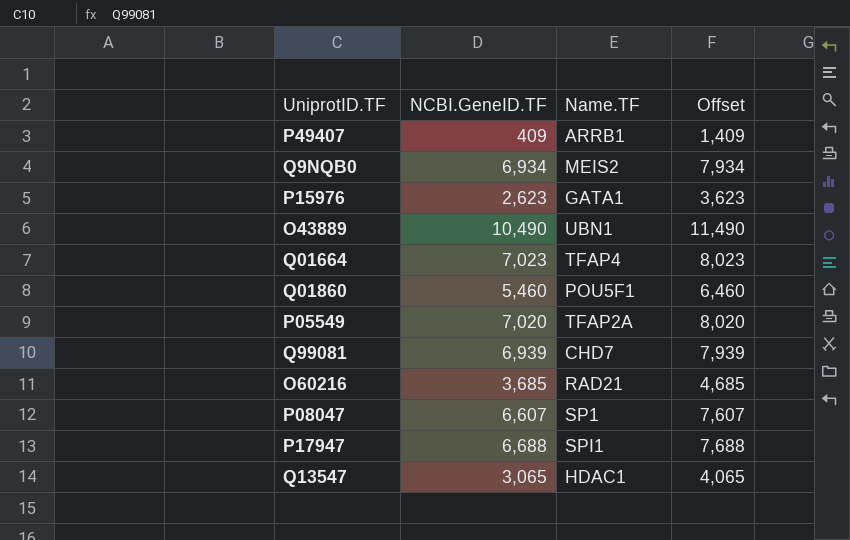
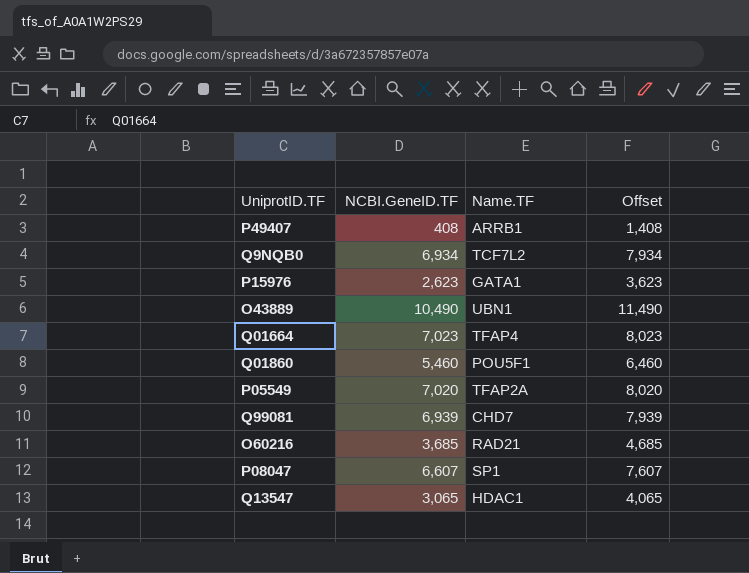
row P17947: 6,688 | SPI1 | 7,688 -> none
P49407 | NCBI.GeneID.TF: 409 -> 408
P49407 | Offset: 1,409 -> 1,408
Q9NQB0 | Name.TF: MEIS2 -> TCF7L2

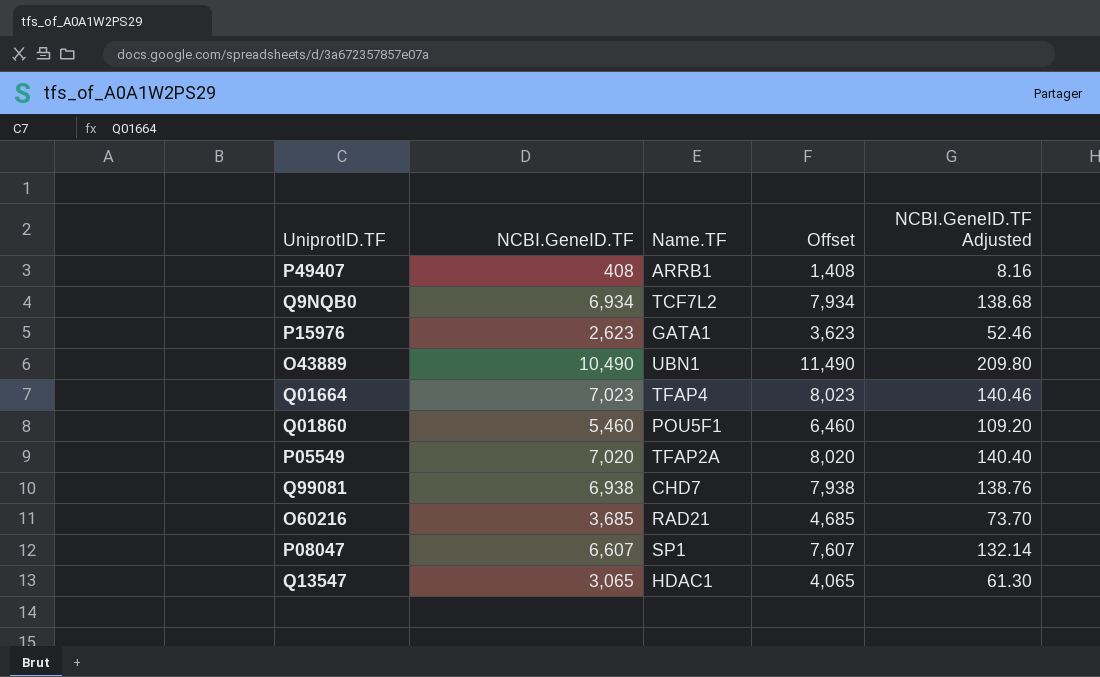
column NCBI.GeneID.TF Adjusted | formula: none -> [NCBI.GeneID.TF] * 0.02
Q99081 | NCBI.GeneID.TF: 6,939 -> 6,938
Q99081 | Offset: 7,939 -> 7,938

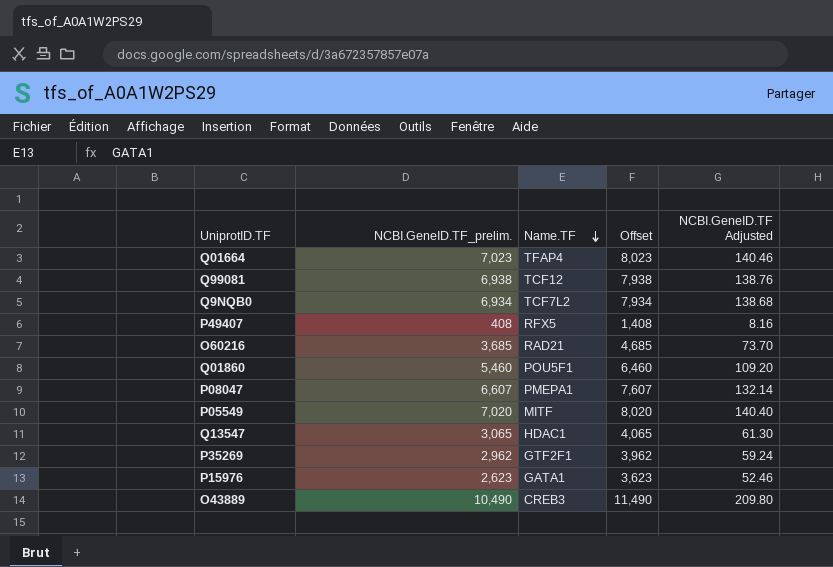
row order: none -> Name.TF descending
column name: NCBI.GeneID.TF -> NCBI.GeneID.TF_prelim.
Q99081 | Name.TF: CHD7 -> TCF12
P49407 | Name.TF: ARRB1 -> RFX5
P08047 | Name.TF: SP1 -> PMEPA1
P05549 | Name.TF: TFAP2A -> MITF
row P35269: none -> 2,962 | GTF2F1 | 3,962 | 59.24
O43889 | Name.TF: UBN1 -> CREB3

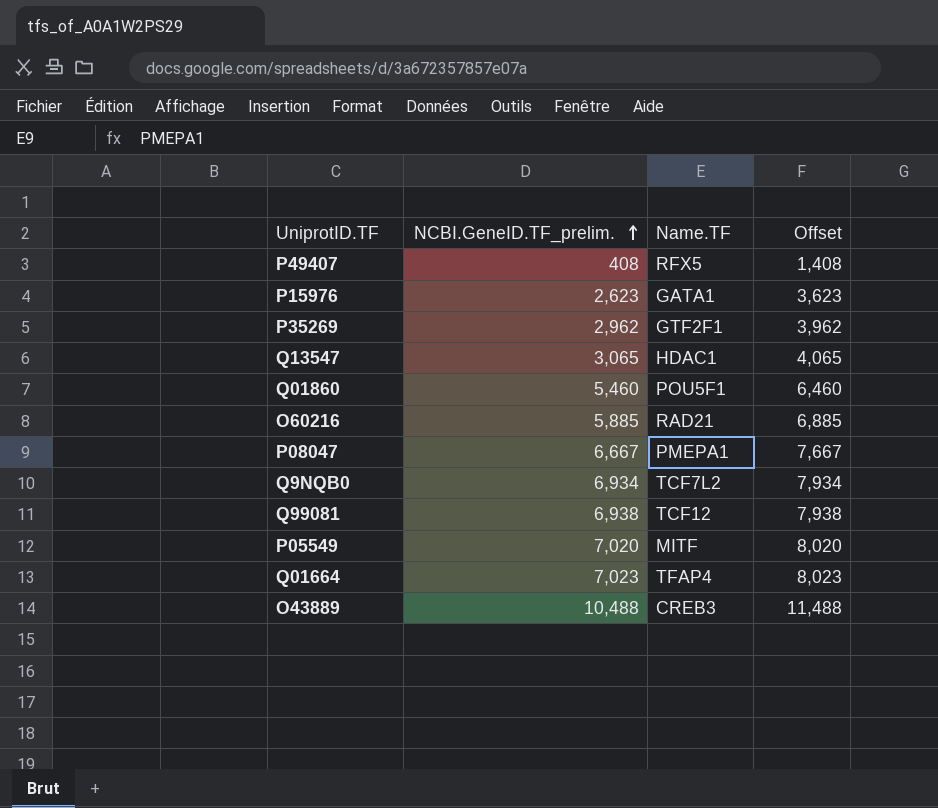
row order: Name.TF descending -> NCBI.GeneID.TF_prelim. ascending
column NCBI.GeneID.TF Adjusted | formula: [NCBI.GeneID.TF_prelim.] * 0.02 -> none
O60216 | NCBI.GeneID.TF_prelim.: 3,685 -> 5,885
O60216 | Offset: 4,685 -> 6,885
P08047 | NCBI.GeneID.TF_prelim.: 6,607 -> 6,667
P08047 | Offset: 7,607 -> 7,667
O43889 | NCBI.GeneID.TF_prelim.: 10,490 -> 10,488
O43889 | Offset: 11,490 -> 11,488

